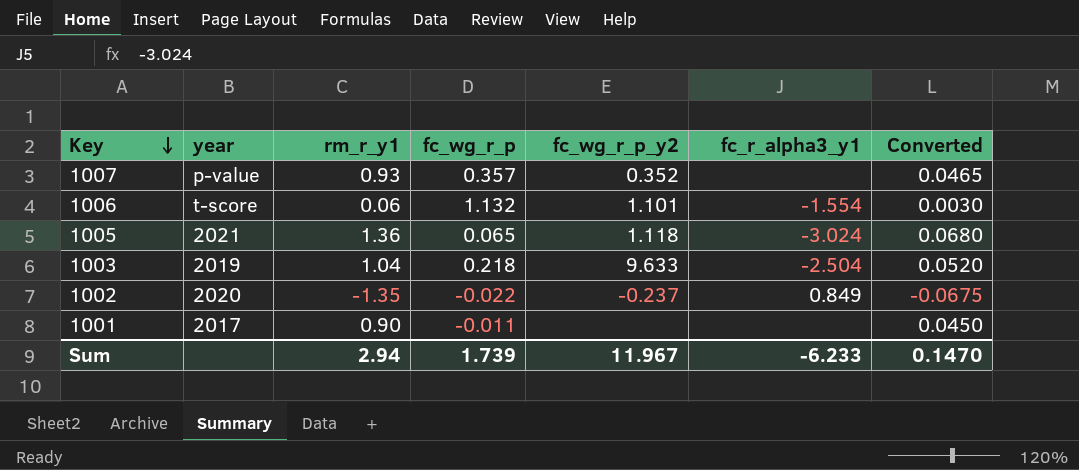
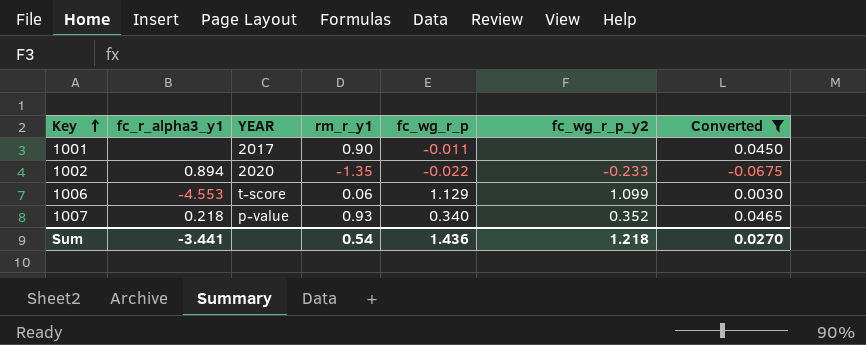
filter: none -> Converted <= 0.0465
row order: Key descending -> Key ascending
column fc_r_alpha3_y1 | position: 6 -> 2
column name: year -> YEAR
1002 | fc_r_alpha3_y1: 0.849 -> 0.894
1002 | fc_wg_r_p_y2: -0.237 -> -0.233
1006 | fc_r_alpha3_y1: -1.554 -> -4.553
1006 | fc_wg_r_p: 1.132 -> 1.129
1006 | fc_wg_r_p_y2: 1.101 -> 1.099
1007 | fc_r_alpha3_y1: none -> 0.218
1007 | fc_wg_r_p: 0.357 -> 0.340
Sum | fc_r_alpha3_y1: -6.233 -> -3.441
Sum | rm_r_y1: 2.94 -> 0.54
Sum | fc_wg_r_p: 1.739 -> 1.436
Sum | fc_wg_r_p_y2: 11.967 -> 1.218
Sum | Converted: 0.1470 -> 0.0270

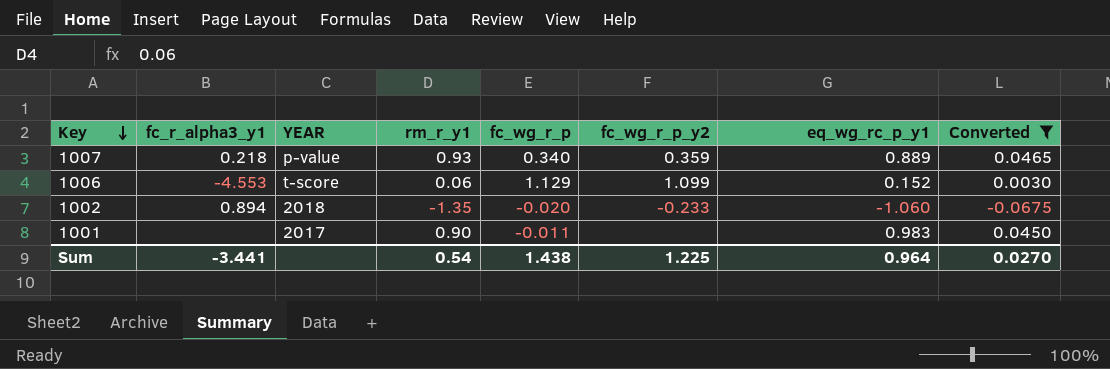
row order: Key ascending -> Key descending
column eq_wg_rc_p_y1 | position: none -> 7
1007 | fc_wg_r_p_y2: 0.352 -> 0.359
1002 | YEAR: 2020 -> 2018
1002 | fc_wg_r_p: -0.022 -> -0.020
Sum | fc_wg_r_p: 1.436 -> 1.438
Sum | fc_wg_r_p_y2: 1.218 -> 1.225

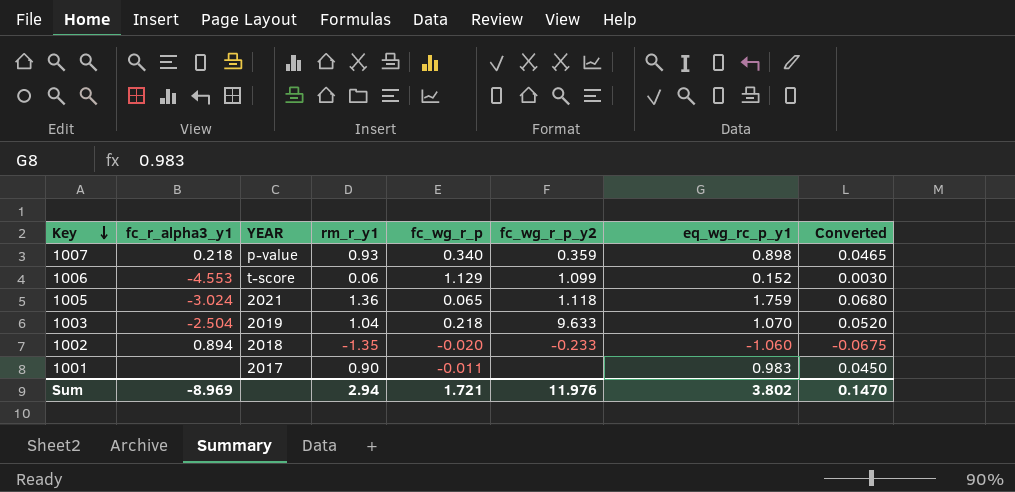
filter: Converted <= 0.0465 -> none
1007 | eq_wg_rc_p_y1: 0.889 -> 0.898
Sum | fc_r_alpha3_y1: -3.441 -> -8.969
Sum | rm_r_y1: 0.54 -> 2.94
Sum | fc_wg_r_p: 1.438 -> 1.721
Sum | fc_wg_r_p_y2: 1.225 -> 11.976
Sum | eq_wg_rc_p_y1: 0.964 -> 3.802
Sum | Converted: 0.0270 -> 0.1470

